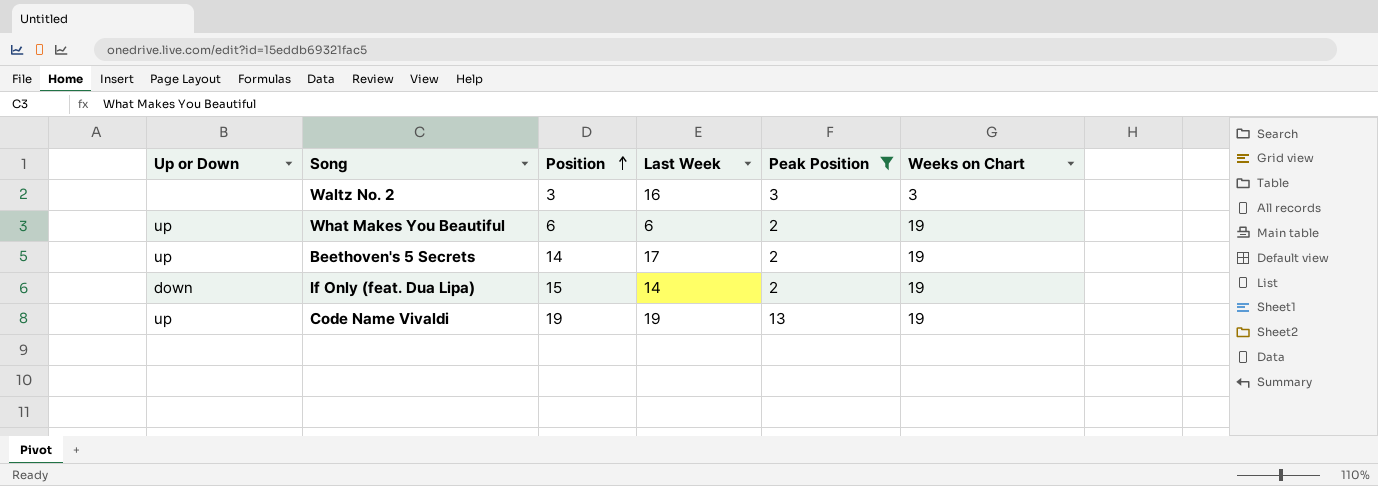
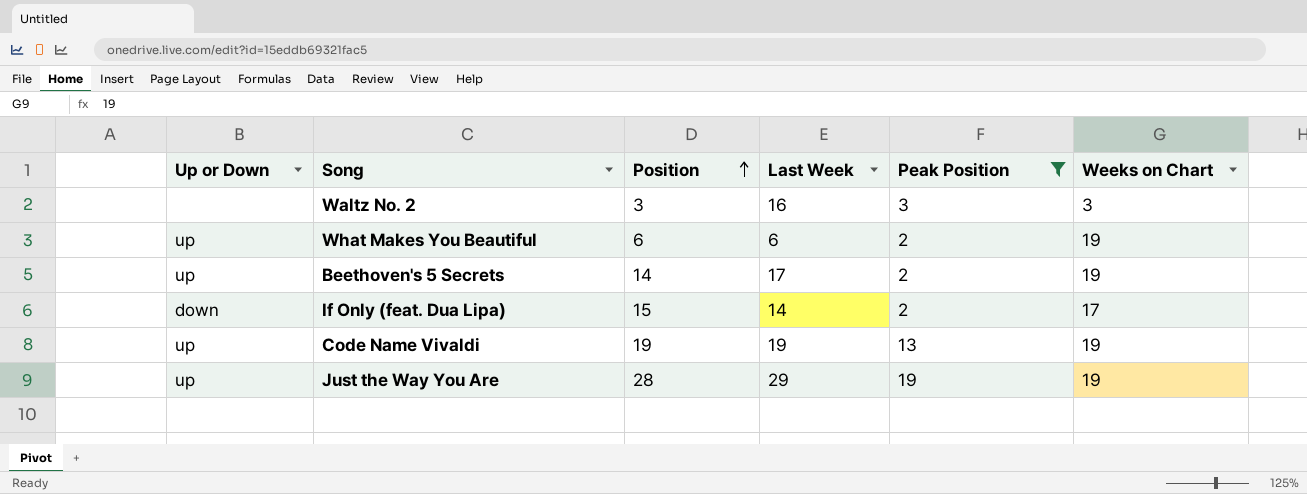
If Only (feat. Dua Lipa) | Weeks on Chart: 19 -> 17
row Just the Way You Are: none -> up | 28 | 29 | 19 | 19

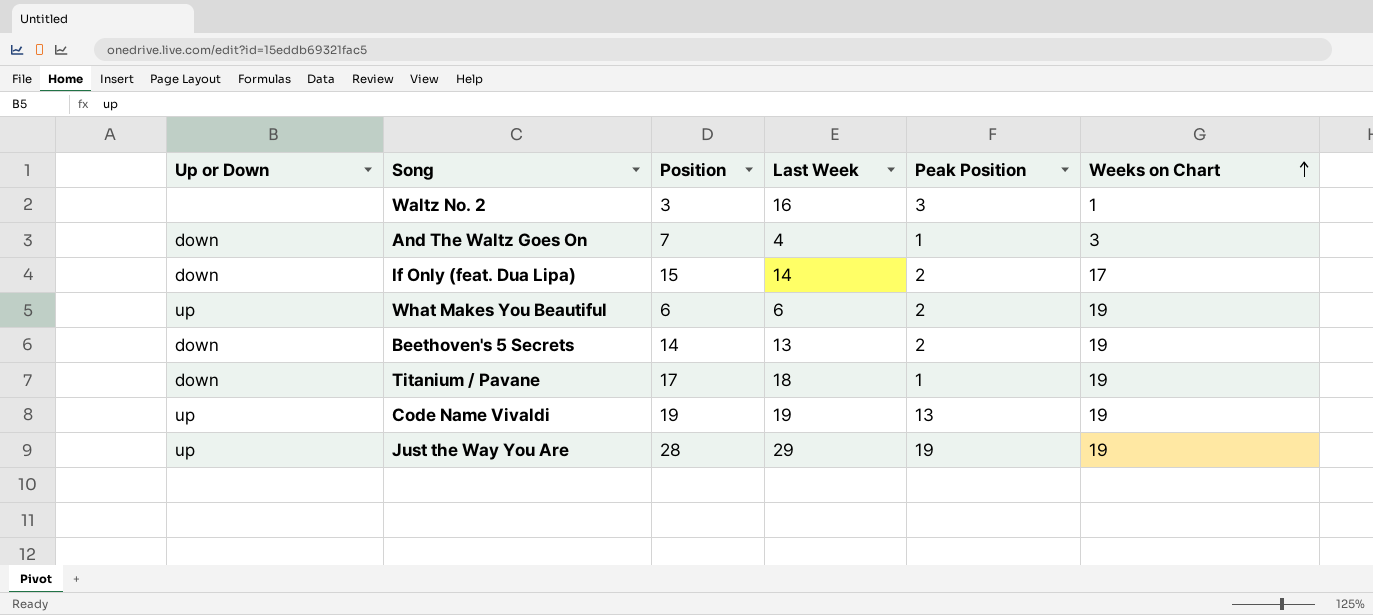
filter: Peak Position != 1 -> none
row order: Position ascending -> Weeks on Chart ascending
Waltz No. 2 | Weeks on Chart: 3 -> 1
Beethoven's 5 Secrets | Up or Down: up -> down
Beethoven's 5 Secrets | Last Week: 17 -> 13

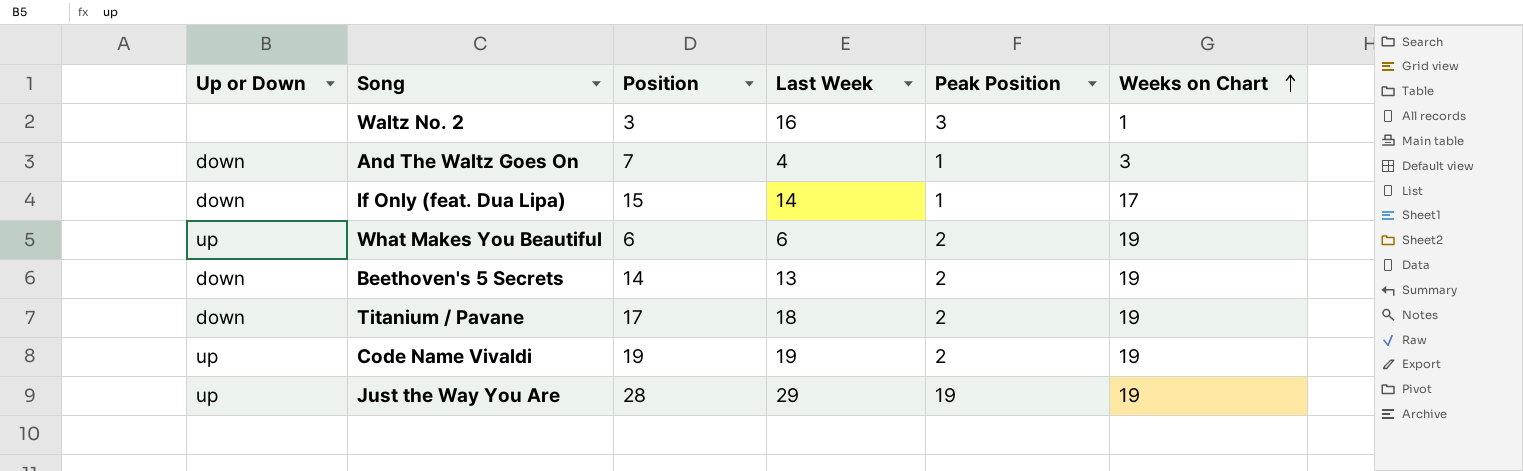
If Only (feat. Dua Lipa) | Peak Position: 2 -> 1
Titanium / Pavane | Peak Position: 1 -> 2
Code Name Vivaldi | Peak Position: 13 -> 2

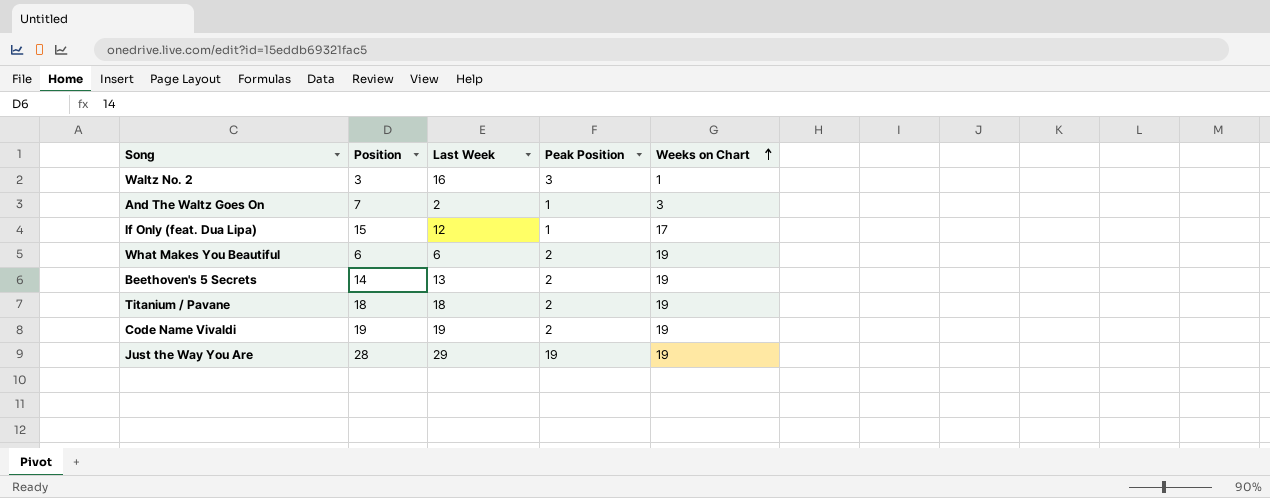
column Up or Down | position: 1 -> none
And The Waltz Goes On | Last Week: 4 -> 2
If Only (feat. Dua Lipa) | Last Week: 14 -> 12
Titanium / Pavane | Position: 17 -> 18

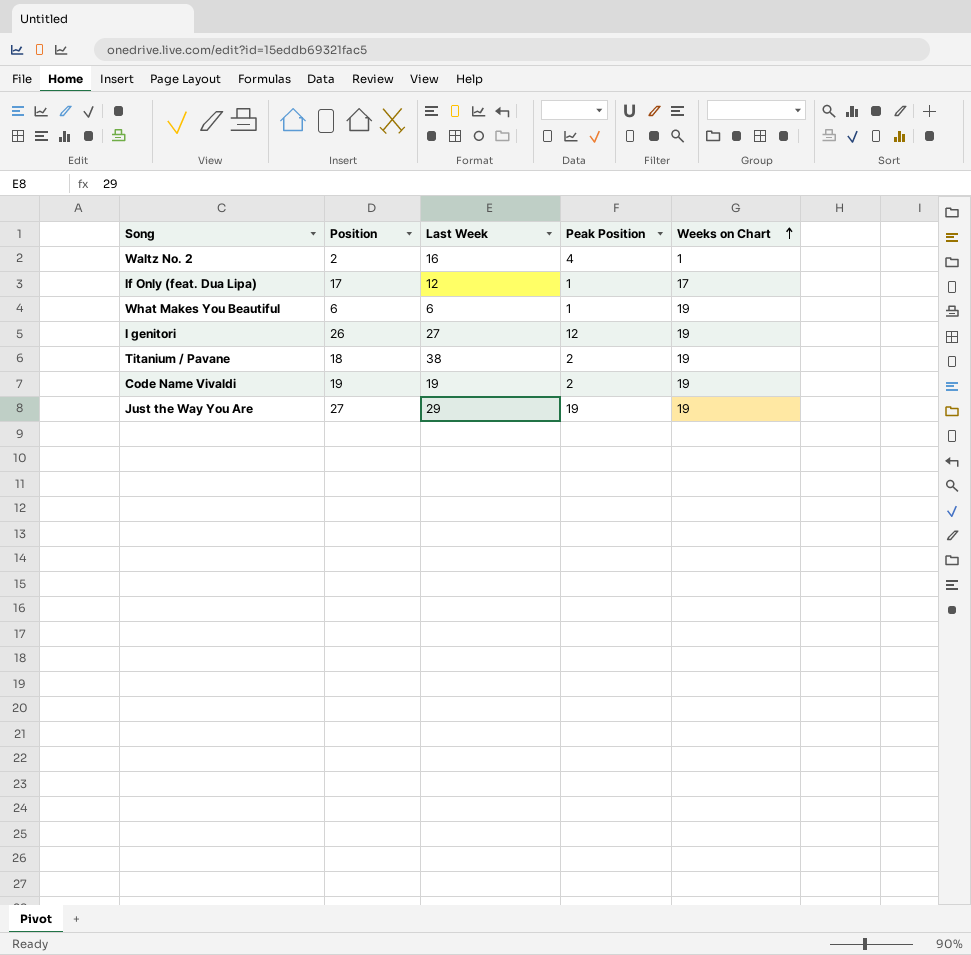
row And The Waltz Goes On: 7 | 2 | 1 | 3 -> none
row Beethoven's 5 Secrets: 14 | 13 | 2 | 19 -> none
Waltz No. 2 | Position: 3 -> 2
Waltz No. 2 | Peak Position: 3 -> 4
If Only (feat. Dua Lipa) | Position: 15 -> 17
What Makes You Beautiful | Peak Position: 2 -> 1
row I genitori: none -> 26 | 27 | 12 | 19
Titanium / Pavane | Last Week: 18 -> 38
Just the Way You Are | Position: 28 -> 27

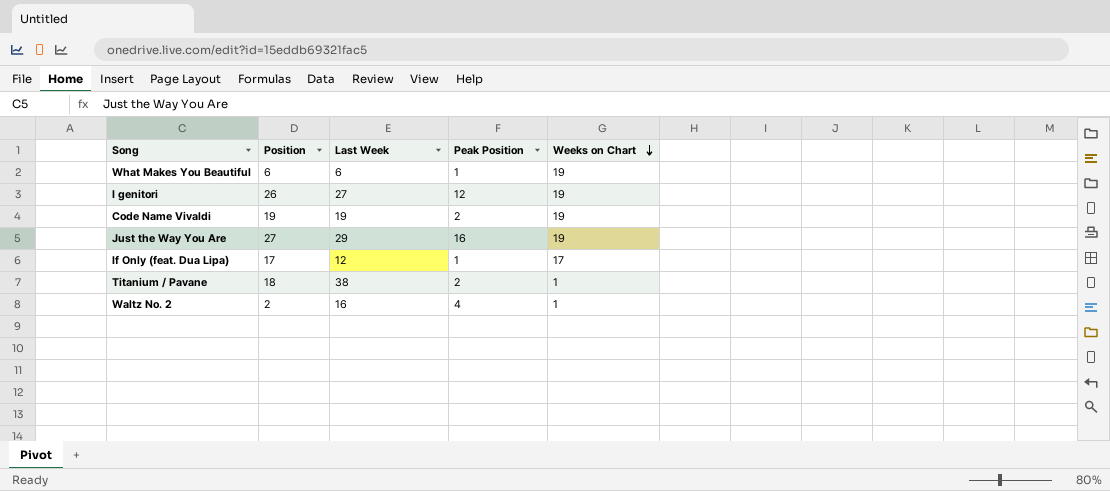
row order: Weeks on Chart ascending -> Weeks on Chart descending
Just the Way You Are | Peak Position: 19 -> 16
Titanium / Pavane | Weeks on Chart: 19 -> 1

